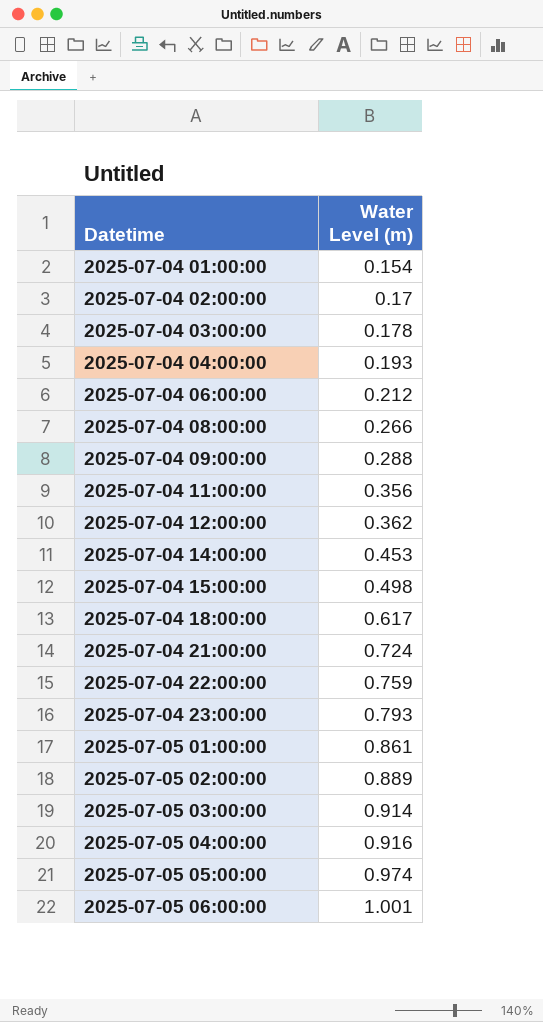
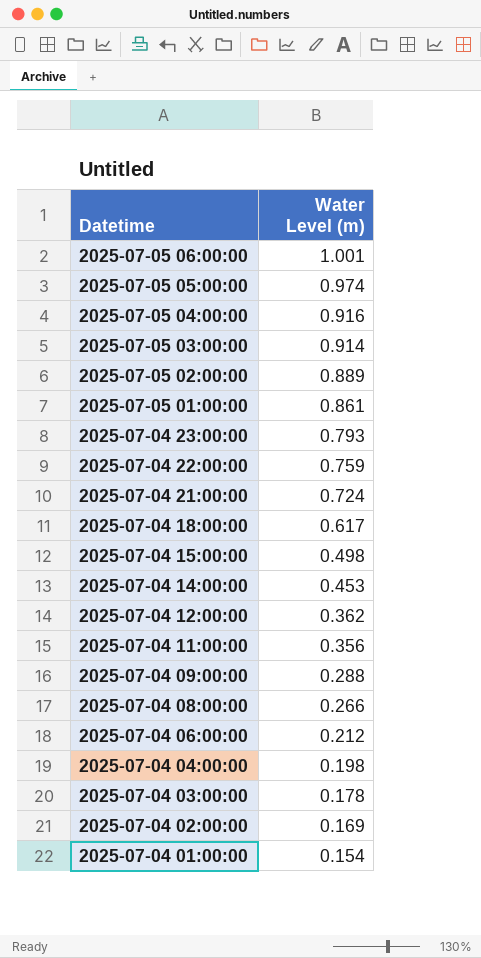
row order: Datetime ascending -> Datetime descending
2025-07-04 04:00:00 | Water Level (m): 0.193 -> 0.198
2025-07-04 02:00:00 | Water Level (m): 0.17 -> 0.169

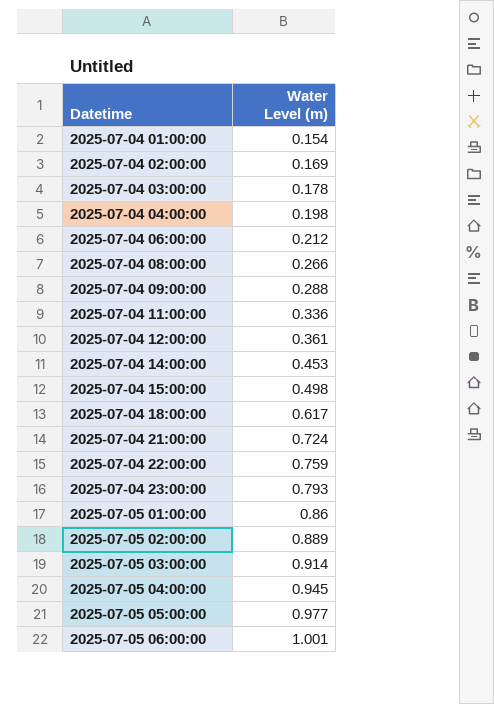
row order: Datetime descending -> Datetime ascending
2025-07-04 11:00:00 | Water Level (m): 0.356 -> 0.336
2025-07-04 12:00:00 | Water Level (m): 0.362 -> 0.361
2025-07-05 01:00:00 | Water Level (m): 0.861 -> 0.86
2025-07-05 04:00:00 | Water Level (m): 0.916 -> 0.945
2025-07-05 05:00:00 | Water Level (m): 0.974 -> 0.977

